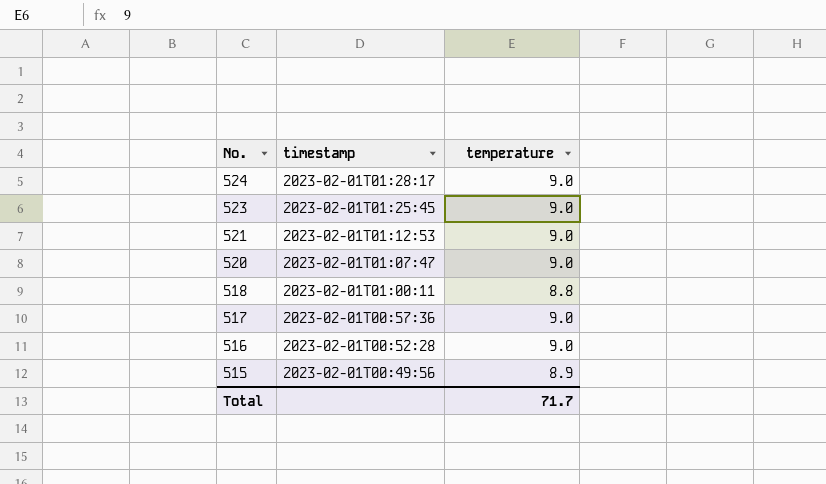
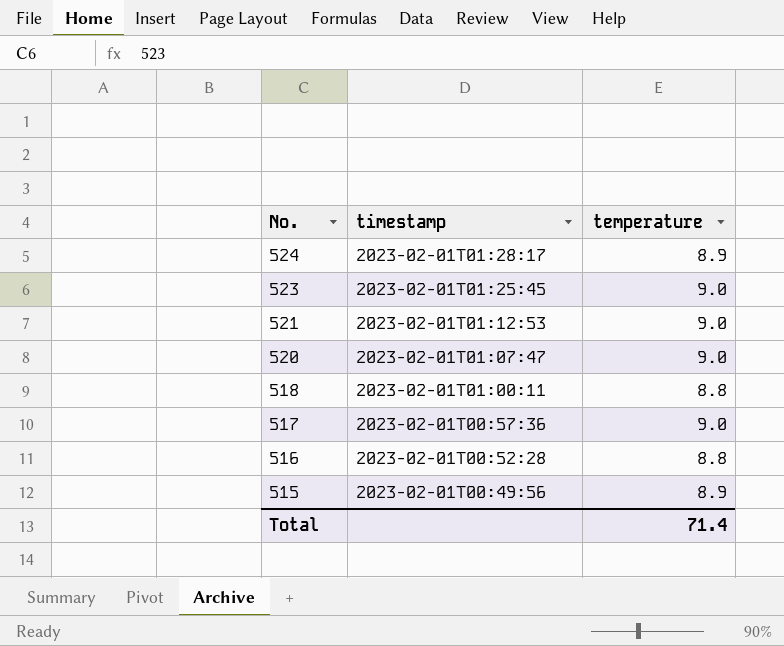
524 | temperature: 9.0 -> 8.9
516 | temperature: 9.0 -> 8.8
Total | temperature: 71.7 -> 71.4

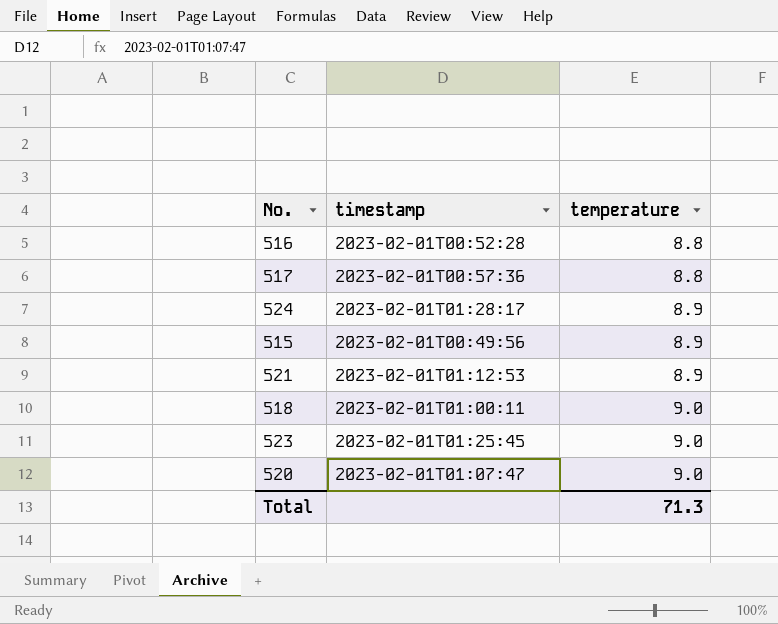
row order: No. descending -> temperature ascending
517 | temperature: 9.0 -> 8.8
521 | temperature: 9.0 -> 8.9
518 | temperature: 8.8 -> 9.0
Total | temperature: 71.4 -> 71.3

